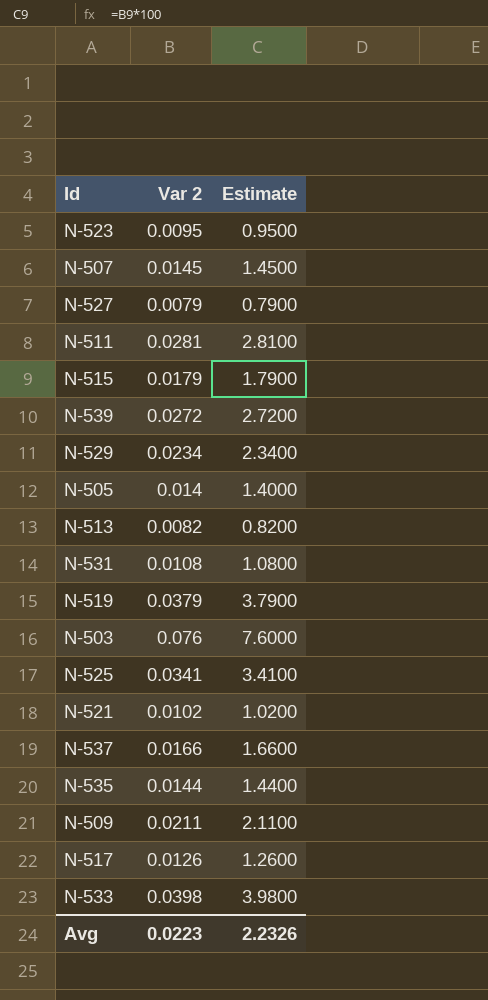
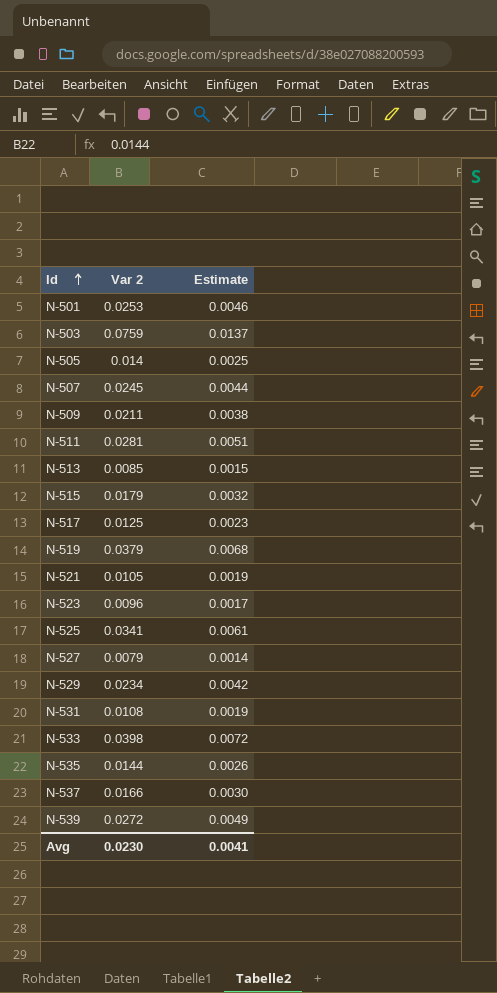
row order: none -> Id ascending
column Estimate | formula: [Var 2] * 100 -> [Var 2] * 0.18
row N-501: none -> 0.0253 | 0.0046
N-503 | Var 2: 0.076 -> 0.0759
N-507 | Var 2: 0.0145 -> 0.0245
N-513 | Var 2: 0.0082 -> 0.0085
N-517 | Var 2: 0.0126 -> 0.0125
N-521 | Var 2: 0.0102 -> 0.0105
N-523 | Var 2: 0.0095 -> 0.0096
Avg | Var 2: 0.0223 -> 0.0230
Avg | Estimate: 2.2326 -> 0.0041

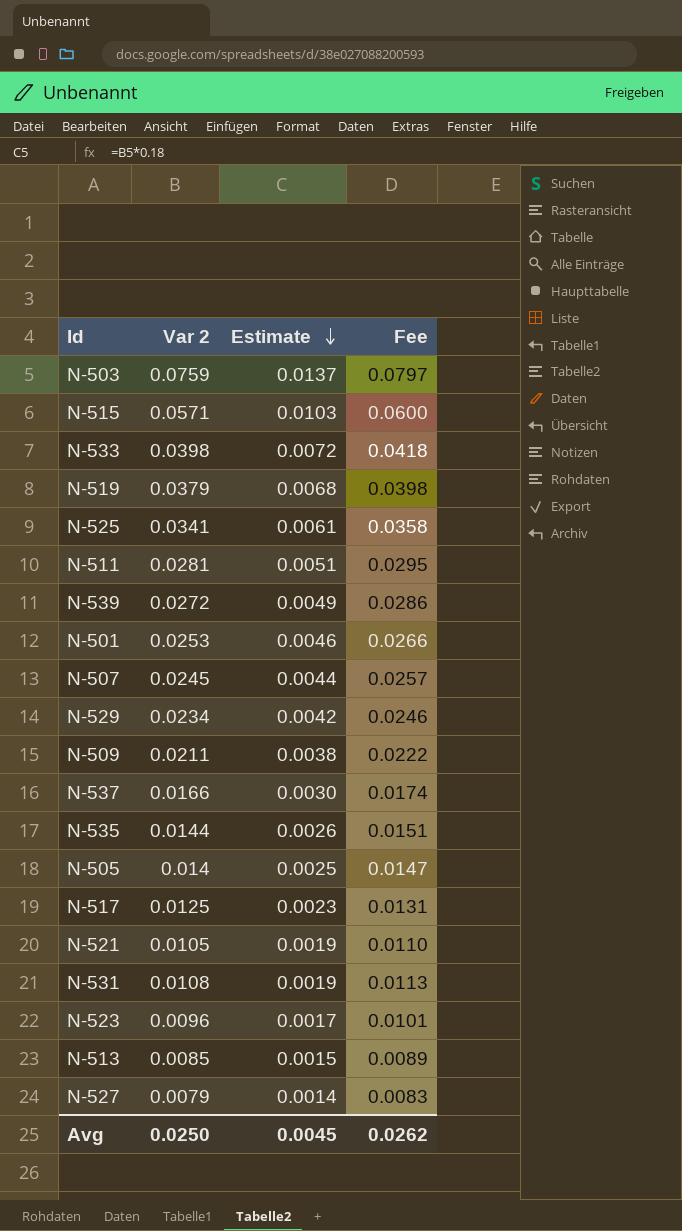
row order: Id ascending -> Estimate descending
column Fee | formula: none -> [Var 2] * 1.05
N-515 | Var 2: 0.0179 -> 0.0571
N-515 | Estimate: 0.0032 -> 0.0103
Avg | Var 2: 0.0230 -> 0.0250
Avg | Estimate: 0.0041 -> 0.0045

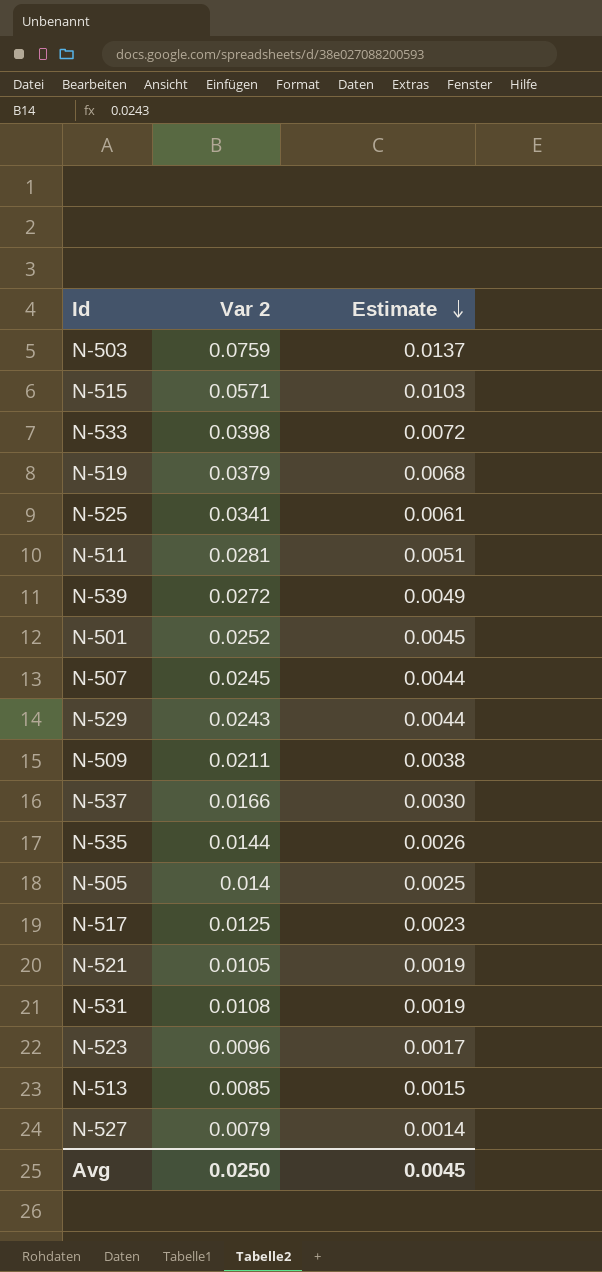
column Fee | formula: [Var 2] * 1.05 -> none
N-501 | Var 2: 0.0253 -> 0.0252
N-501 | Estimate: 0.0046 -> 0.0045
N-529 | Var 2: 0.0234 -> 0.0243
N-529 | Estimate: 0.0042 -> 0.0044

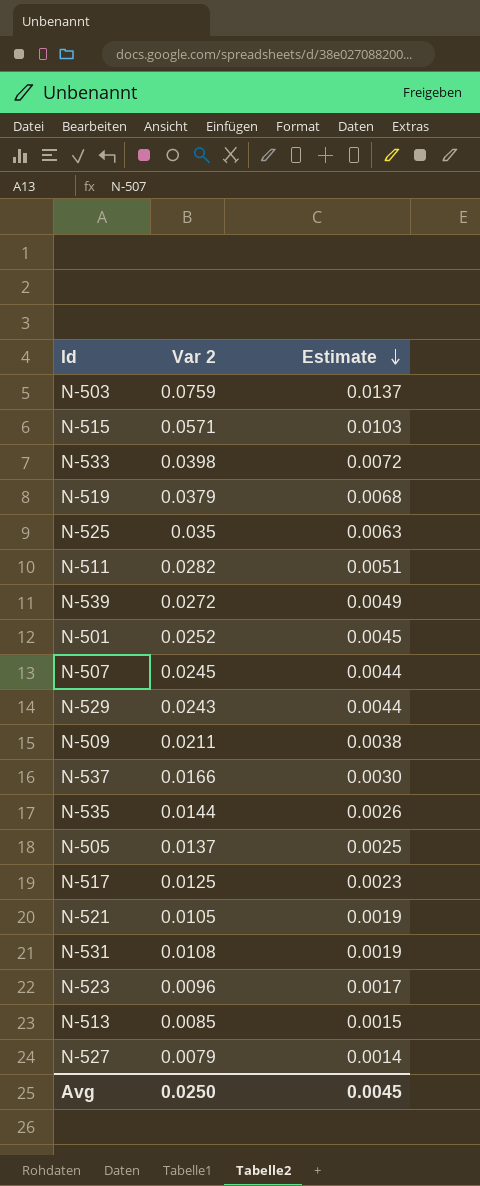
N-525 | Var 2: 0.0341 -> 0.035
N-525 | Estimate: 0.0061 -> 0.0063
N-511 | Var 2: 0.0281 -> 0.0282
N-505 | Var 2: 0.014 -> 0.0137

